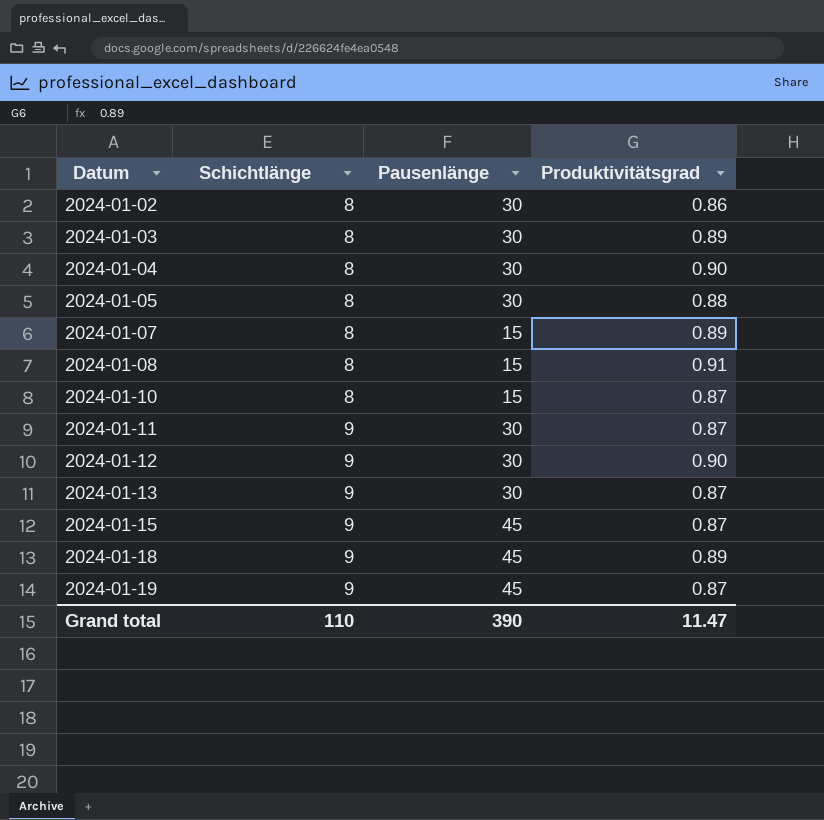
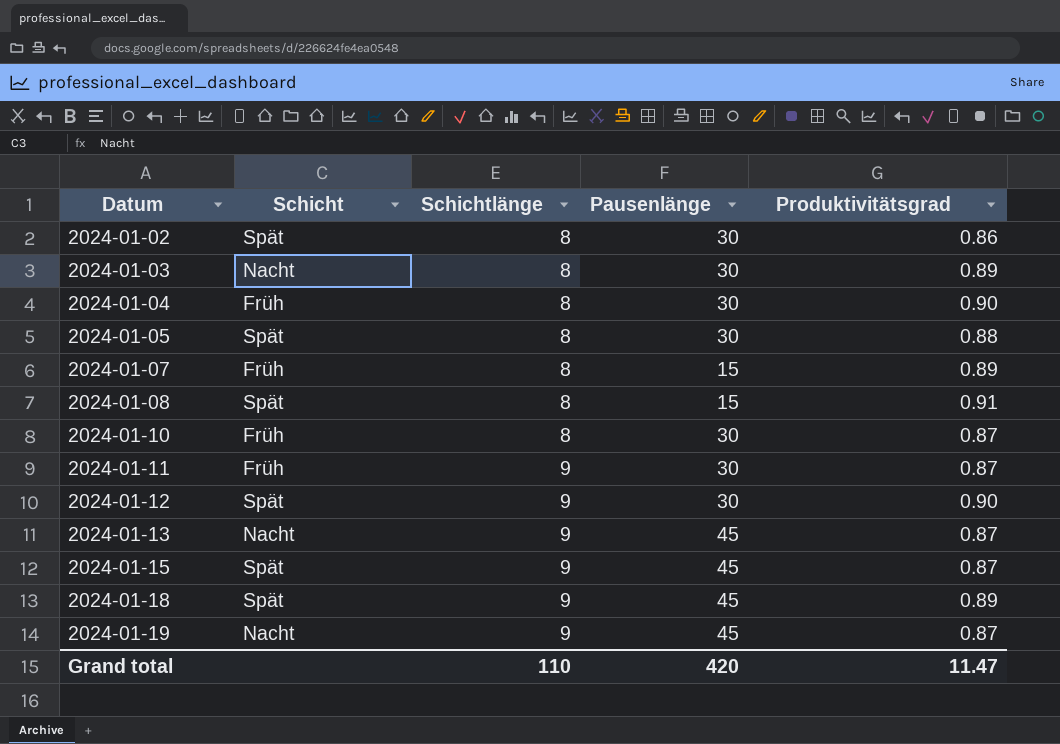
column Schicht | position: none -> 2
2024-01-10 | Pausenlänge: 15 -> 30
2024-01-13 | Pausenlänge: 30 -> 45
Grand total | Pausenlänge: 390 -> 420

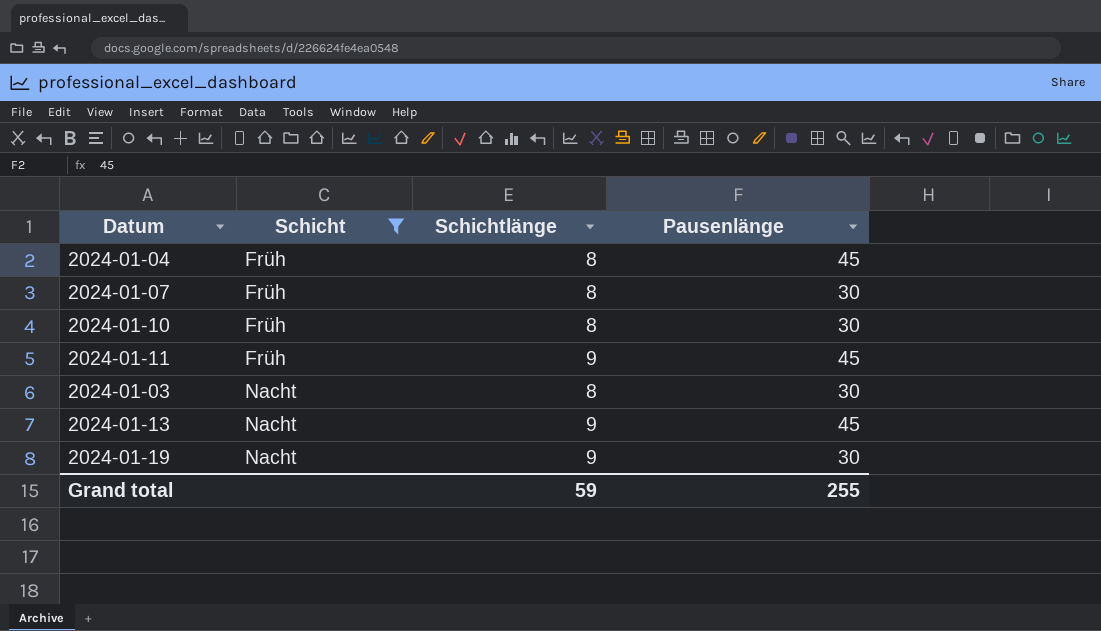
filter: none -> Schicht != Spät
row order: Datum ascending -> Schicht ascending
column Produktivitätsgrad | position: 5 -> none
2024-01-04 | Pausenlänge: 30 -> 45
2024-01-07 | Pausenlänge: 15 -> 30
2024-01-11 | Pausenlänge: 30 -> 45
2024-01-19 | Pausenlänge: 45 -> 30
Grand total | Schichtlänge: 110 -> 59
Grand total | Pausenlänge: 420 -> 255

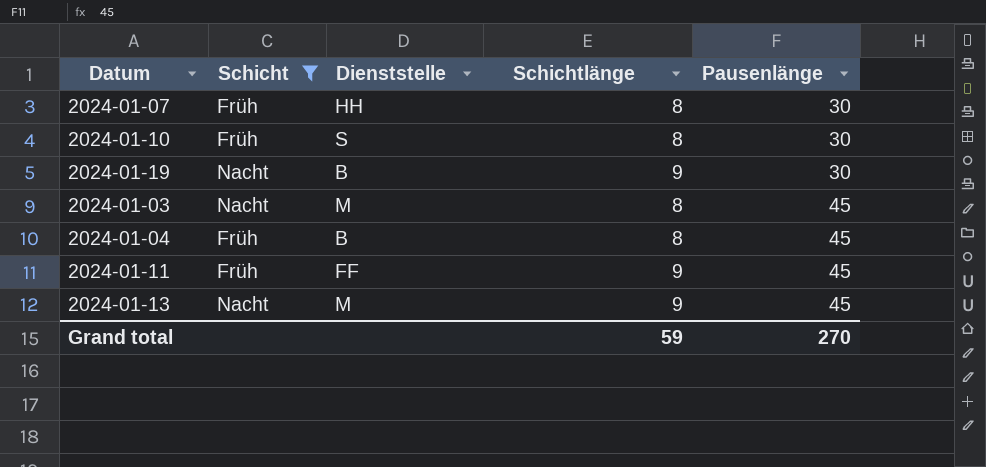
row order: Schicht ascending -> Pausenlänge ascending
column Dienststelle | position: none -> 3
2024-01-03 | Pausenlänge: 30 -> 45
Grand total | Pausenlänge: 255 -> 270

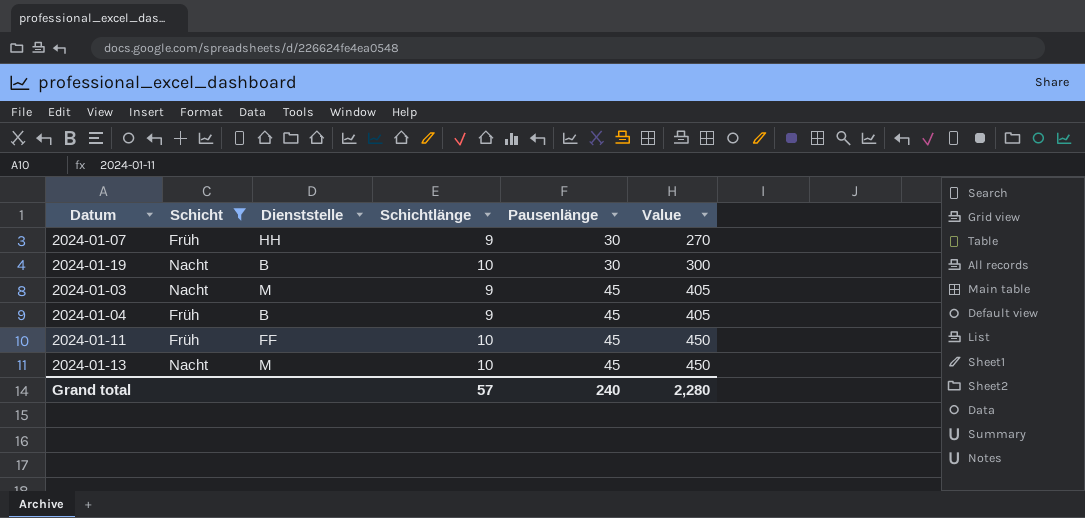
column Value | formula: none -> [Schichtlänge] * [Pausenlänge]
row 2024-01-10: Früh | S | 8 | 30 -> none
2024-01-07 | Schichtlänge: 8 -> 9
2024-01-19 | Schichtlänge: 9 -> 10
2024-01-03 | Schichtlänge: 8 -> 9
2024-01-04 | Schichtlänge: 8 -> 9
2024-01-11 | Schichtlänge: 9 -> 10
2024-01-13 | Schichtlänge: 9 -> 10
Grand total | Schichtlänge: 59 -> 57
Grand total | Pausenlänge: 270 -> 240

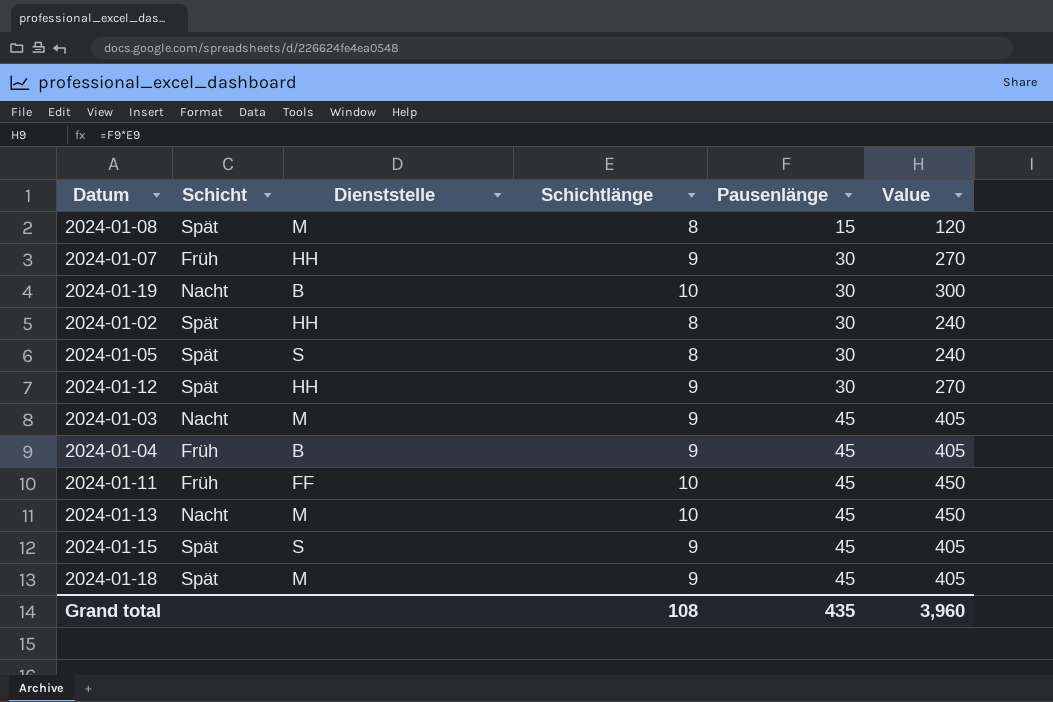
filter: Schicht != Spät -> none
Grand total | Schichtlänge: 57 -> 108
Grand total | Pausenlänge: 240 -> 435
Grand total | Value: 2,280 -> 3,960

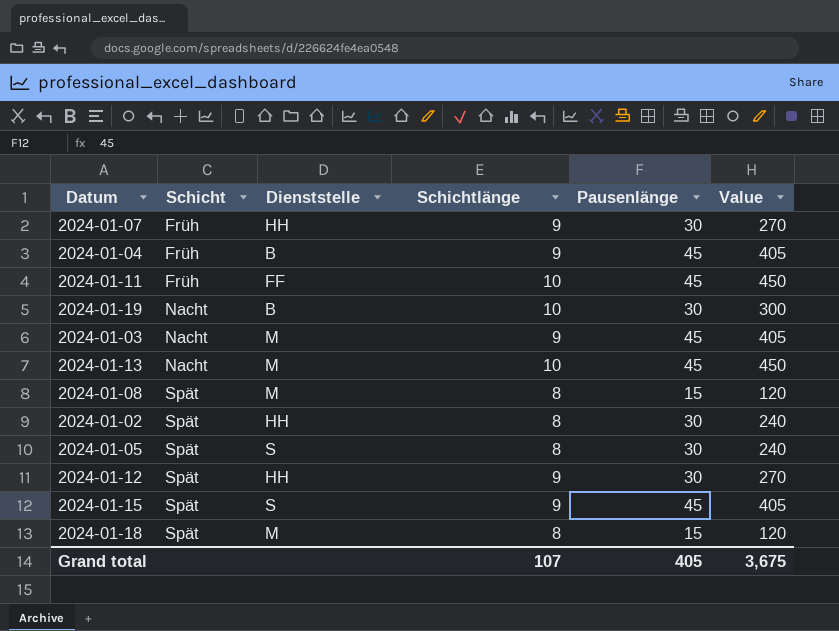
row order: Pausenlänge ascending -> Schicht ascending
2024-01-18 | Schichtlänge: 9 -> 8
2024-01-18 | Pausenlänge: 45 -> 15
2024-01-18 | Value: 405 -> 120
Grand total | Schichtlänge: 108 -> 107
Grand total | Pausenlänge: 435 -> 405
Grand total | Value: 3,960 -> 3,675

